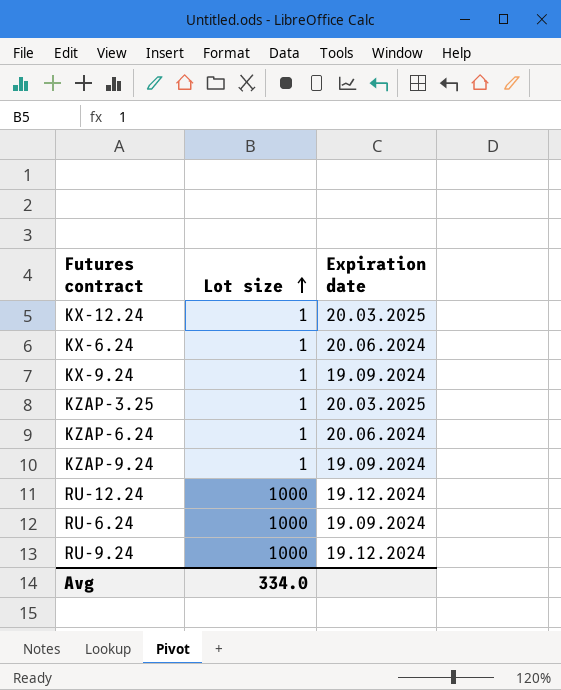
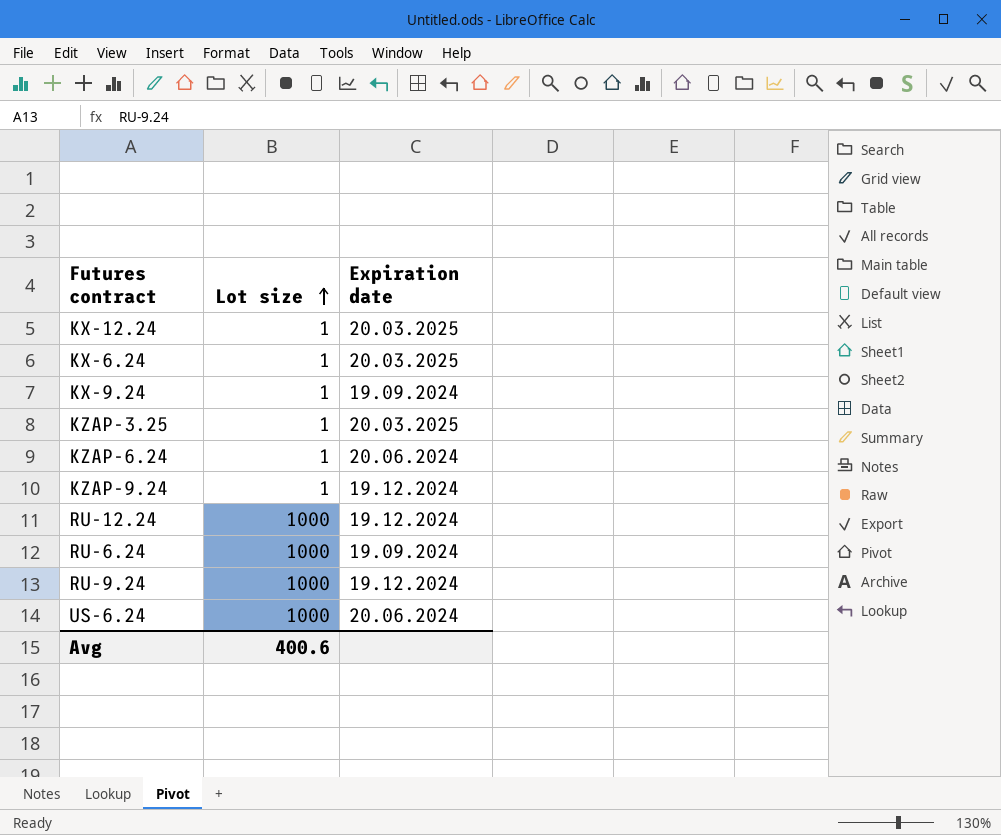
KX-6.24 | Expiration date: 20.06.2024 -> 20.03.2025
KZAP-9.24 | Expiration date: 19.09.2024 -> 19.12.2024
row US-6.24: none -> 1000 | 20.06.2024
Avg | Lot size: 334.0 -> 400.6

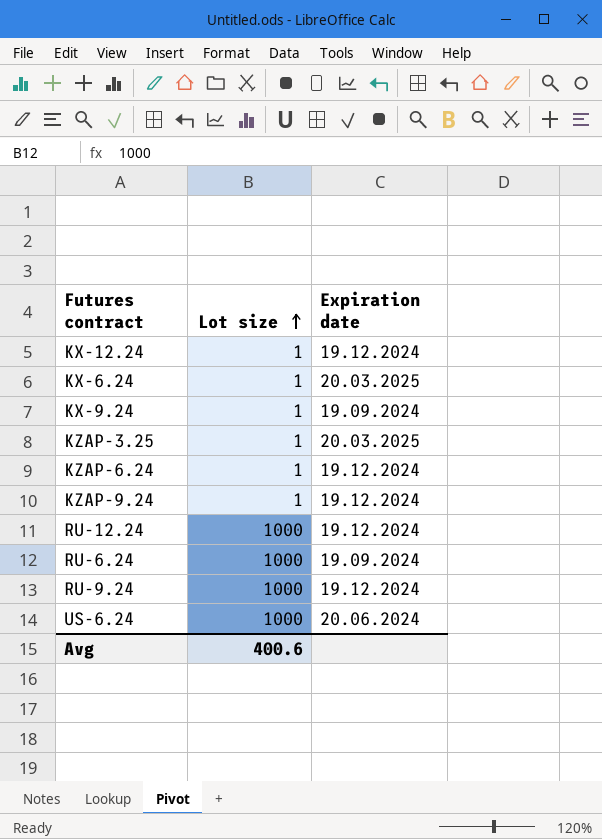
KX-12.24 | Expiration date: 20.03.2025 -> 19.12.2024
KZAP-6.24 | Expiration date: 20.06.2024 -> 19.12.2024

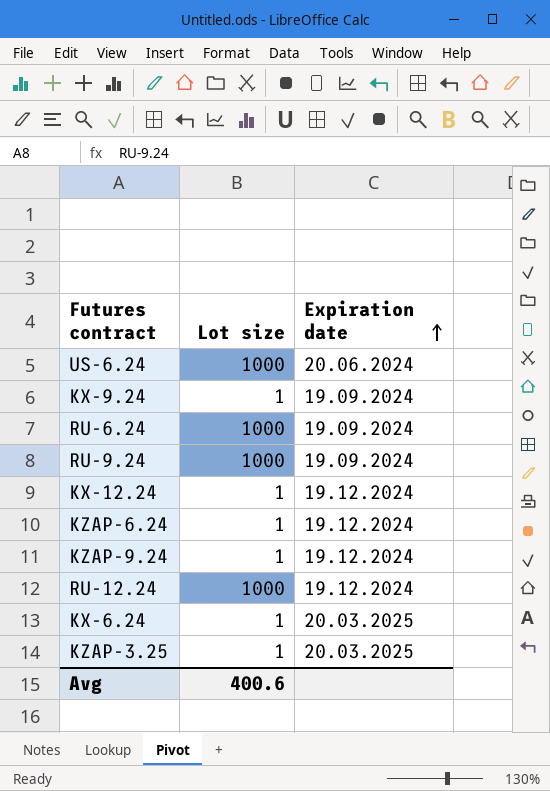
row order: Lot size ascending -> Expiration date ascending
RU-9.24 | Expiration date: 19.12.2024 -> 19.09.2024

